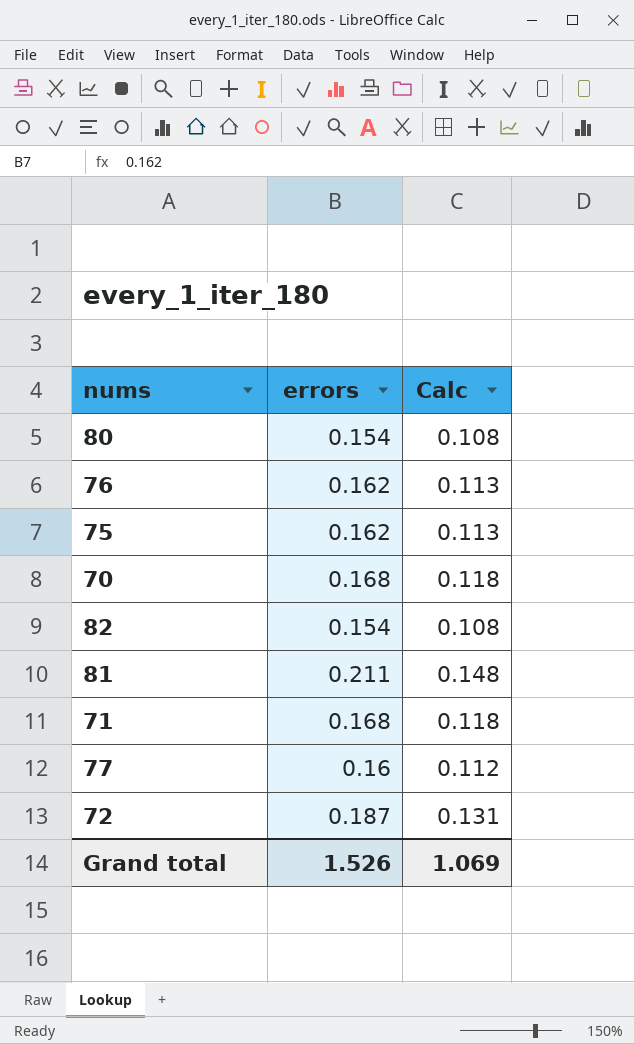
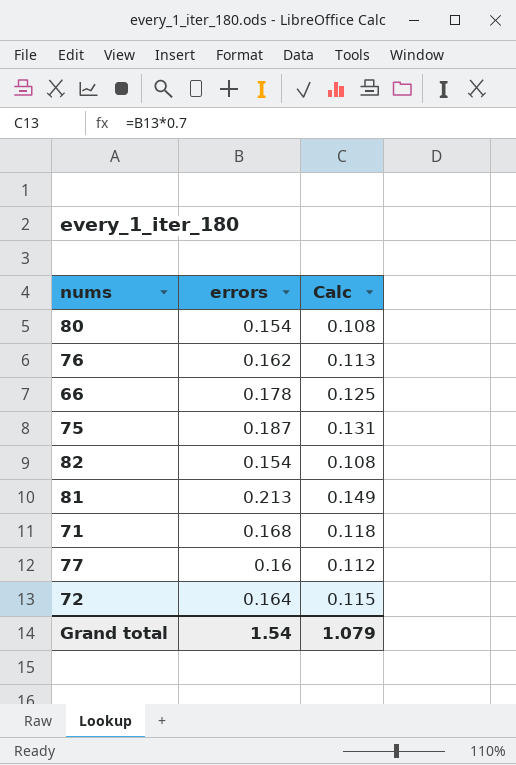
row 70: 0.168 | 0.118 -> none
row 66: none -> 0.178 | 0.125
75 | errors: 0.162 -> 0.187
75 | Calc: 0.113 -> 0.131
81 | errors: 0.211 -> 0.213
81 | Calc: 0.148 -> 0.149
72 | errors: 0.187 -> 0.164
72 | Calc: 0.131 -> 0.115
Grand total | errors: 1.526 -> 1.54
Grand total | Calc: 1.069 -> 1.079

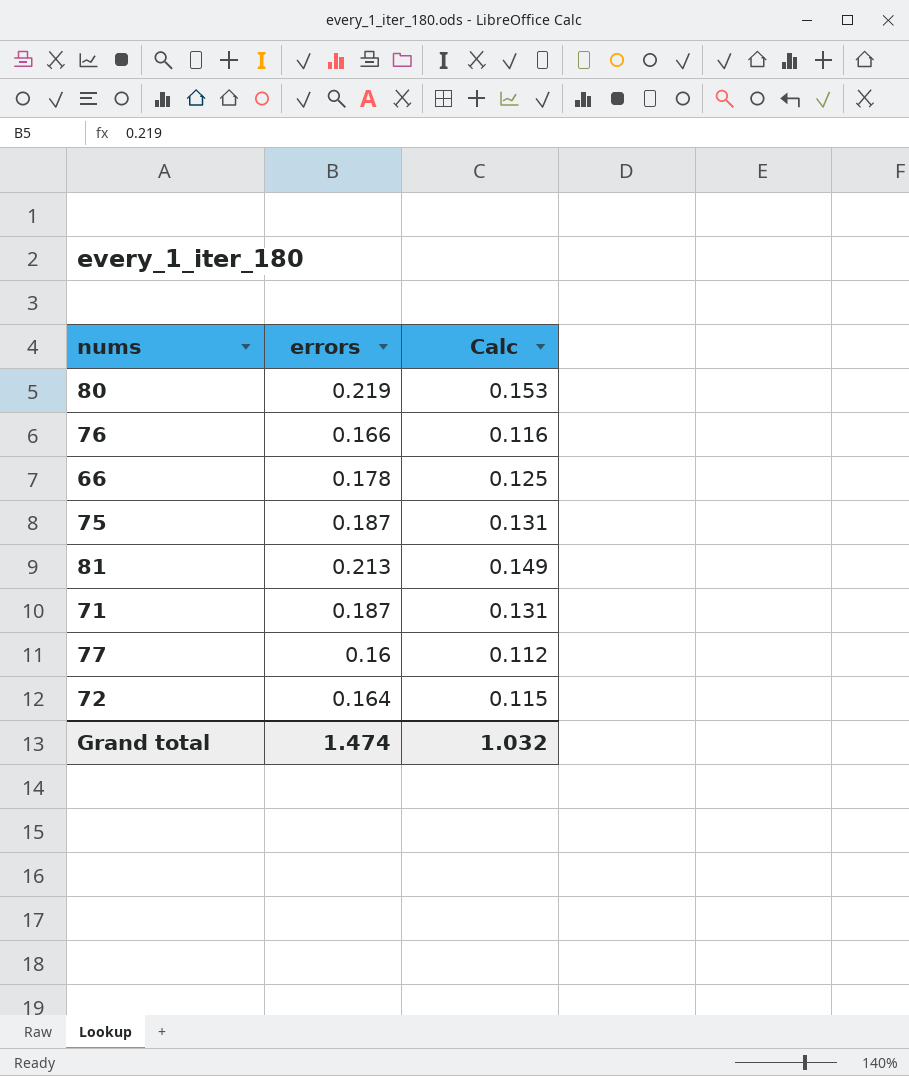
row 82: 0.154 | 0.108 -> none
80 | errors: 0.154 -> 0.219
80 | Calc: 0.108 -> 0.153
76 | errors: 0.162 -> 0.166
76 | Calc: 0.113 -> 0.116
71 | errors: 0.168 -> 0.187
71 | Calc: 0.118 -> 0.131
Grand total | errors: 1.54 -> 1.474
Grand total | Calc: 1.079 -> 1.032

